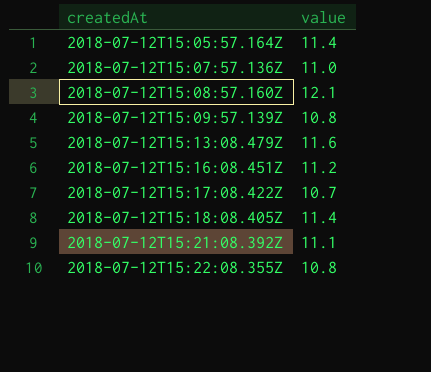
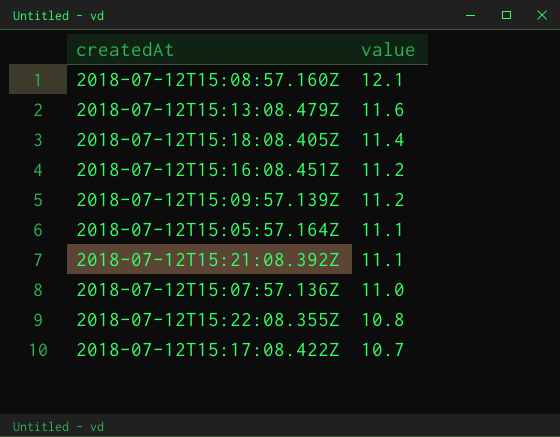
row order: createdAt ascending -> value descending
2018-07-12T15:09:57.139Z | value: 10.8 -> 11.2
2018-07-12T15:05:57.164Z | value: 11.4 -> 11.1

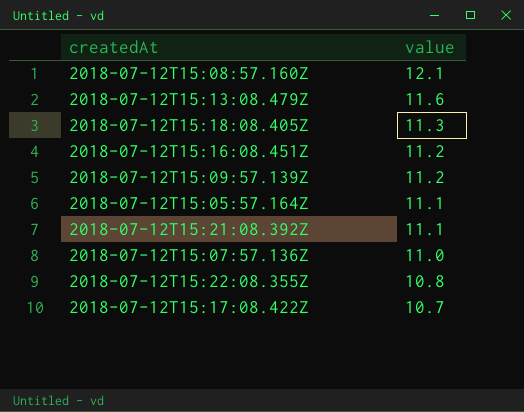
2018-07-12T15:18:08.405Z | value: 11.4 -> 11.3

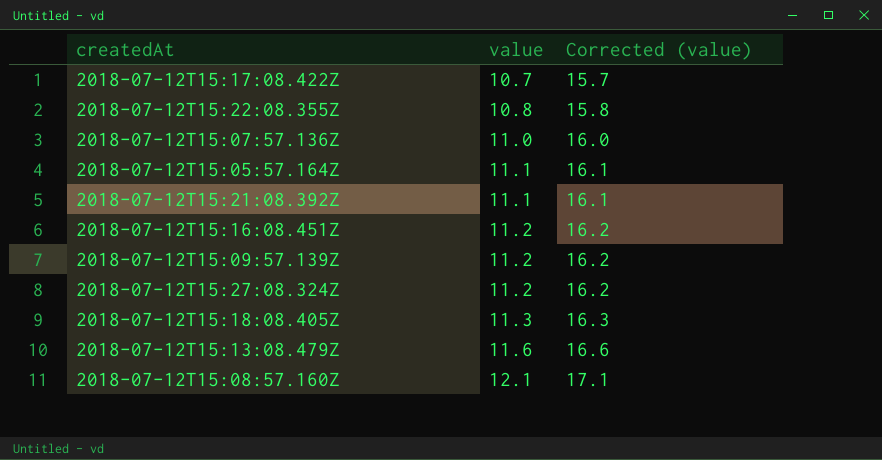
row order: value descending -> value ascending
column Corrected (value) | formula: none -> [value] + 5
row 2018-07-12T15:27:08.324Z: none -> 11.2 | 16.2

